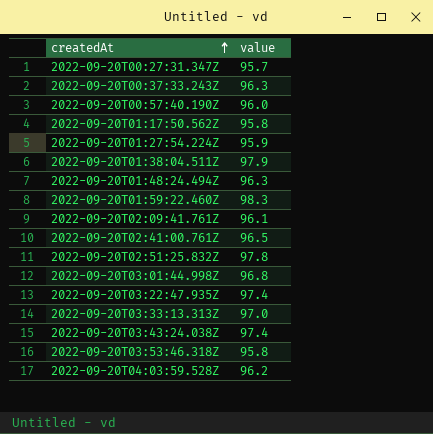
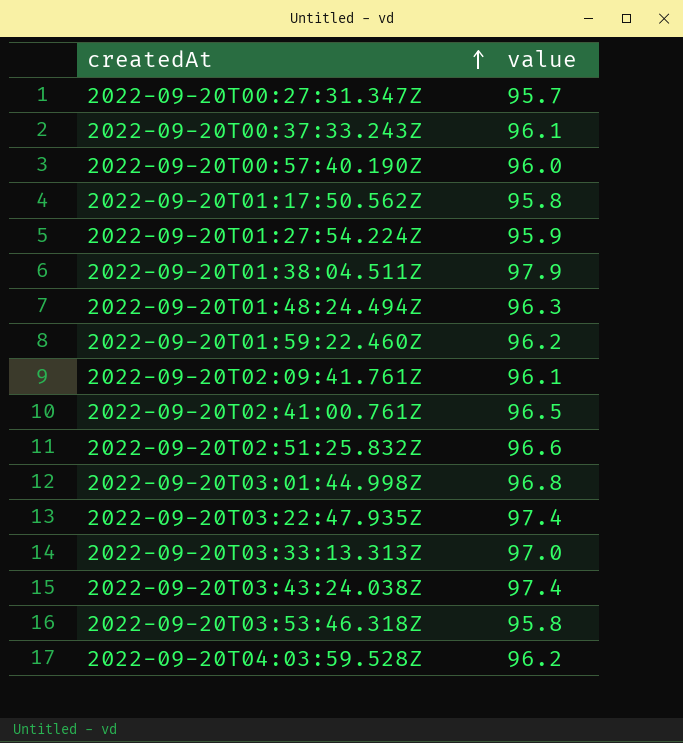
2022-09-20T00:37:33.243Z | value: 96.3 -> 96.1
2022-09-20T01:59:22.460Z | value: 98.3 -> 96.2
2022-09-20T02:51:25.832Z | value: 97.8 -> 96.6

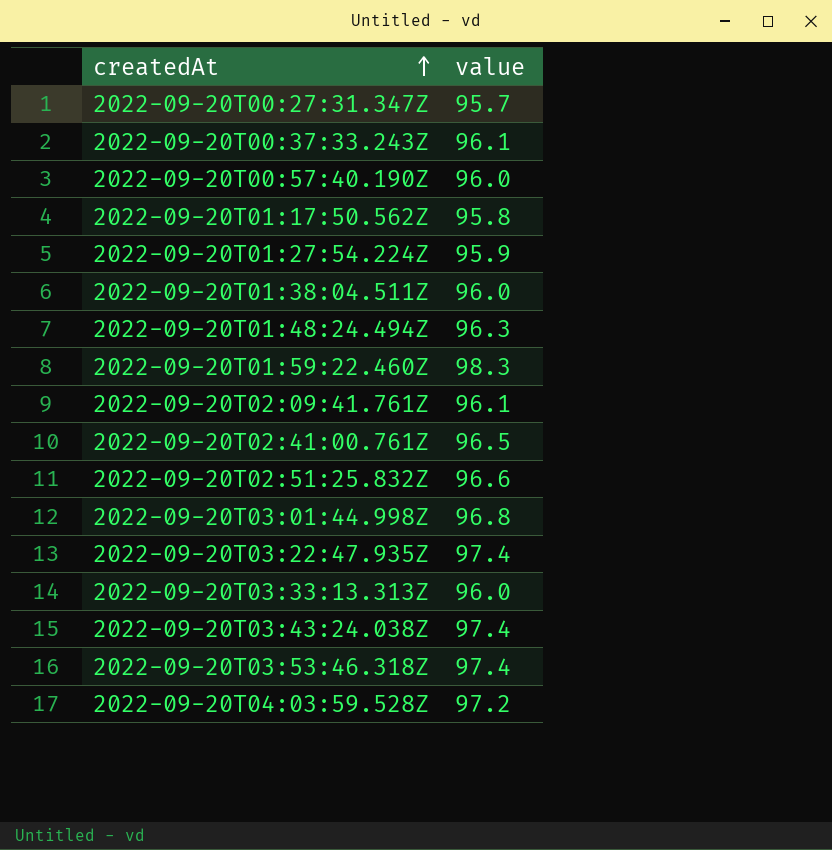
2022-09-20T01:38:04.511Z | value: 97.9 -> 96.0
2022-09-20T01:59:22.460Z | value: 96.2 -> 98.3
2022-09-20T03:33:13.313Z | value: 97.0 -> 96.0
2022-09-20T03:53:46.318Z | value: 95.8 -> 97.4
2022-09-20T04:03:59.528Z | value: 96.2 -> 97.2

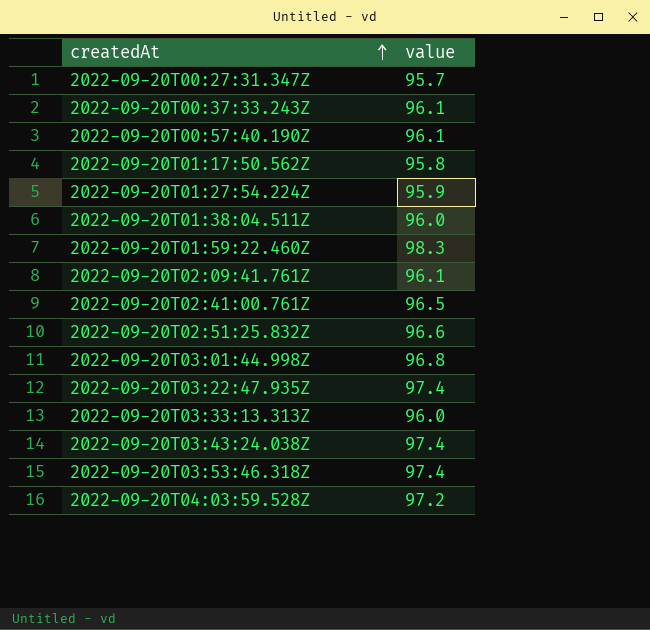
row 2022-09-20T01:48:24.494Z: 96.3 -> none
2022-09-20T00:57:40.190Z | value: 96.0 -> 96.1

